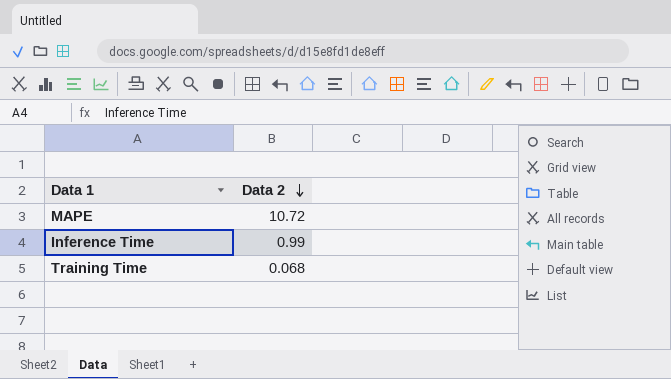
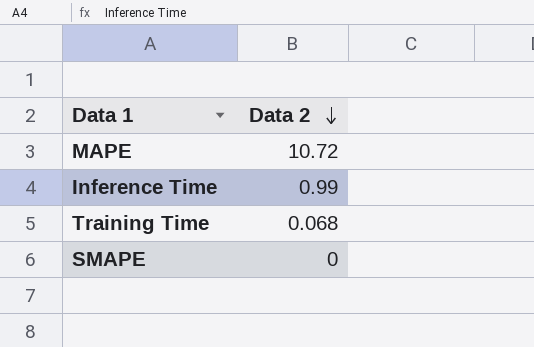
row SMAPE: none -> 0

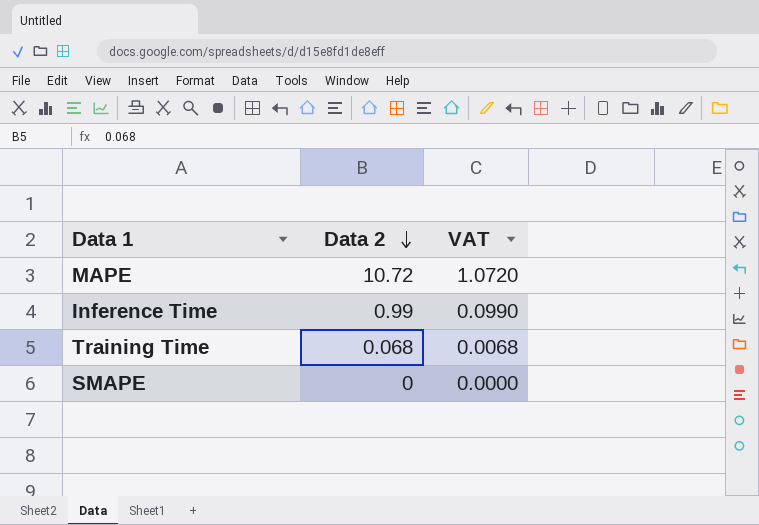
column VAT | formula: none -> [Data 2] * 0.1

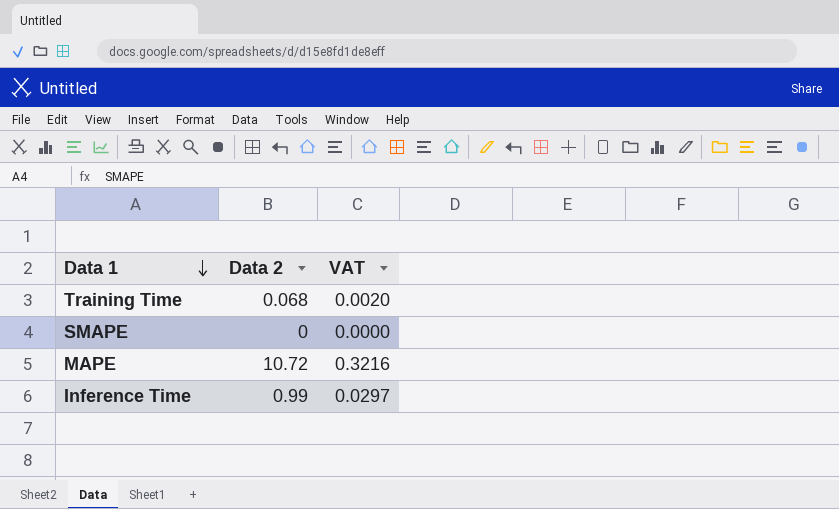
row order: Data 2 descending -> Data 1 descending
column VAT | formula: [Data 2] * 0.1 -> [Data 2] * 0.03

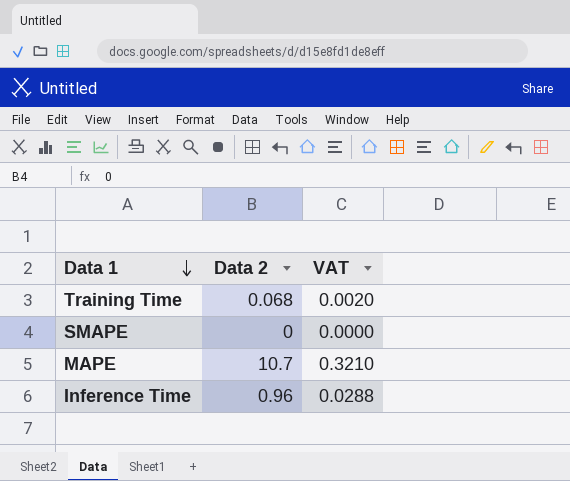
MAPE | Data 2: 10.72 -> 10.7
MAPE | VAT: 0.3216 -> 0.3210
Inference Time | Data 2: 0.99 -> 0.96
Inference Time | VAT: 0.0297 -> 0.0288

